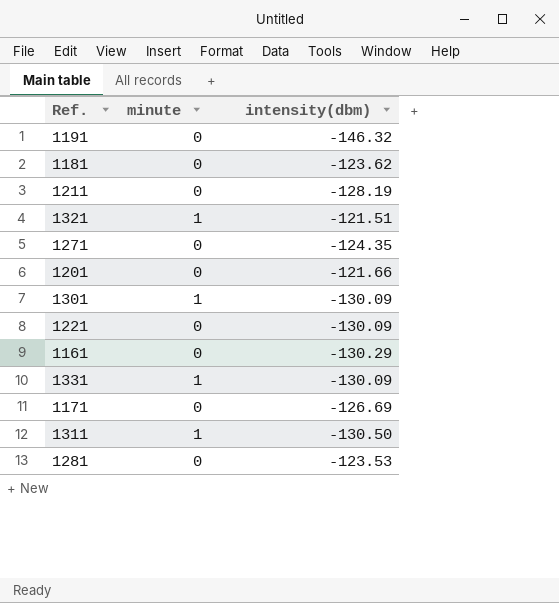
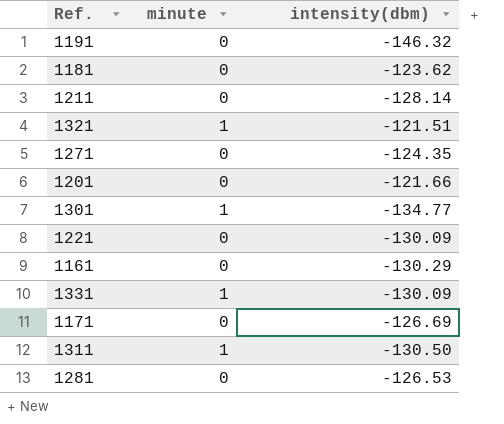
1211 | intensity(dbm): -128.19 -> -128.14
1301 | intensity(dbm): -130.09 -> -134.77
1281 | intensity(dbm): -123.53 -> -126.53

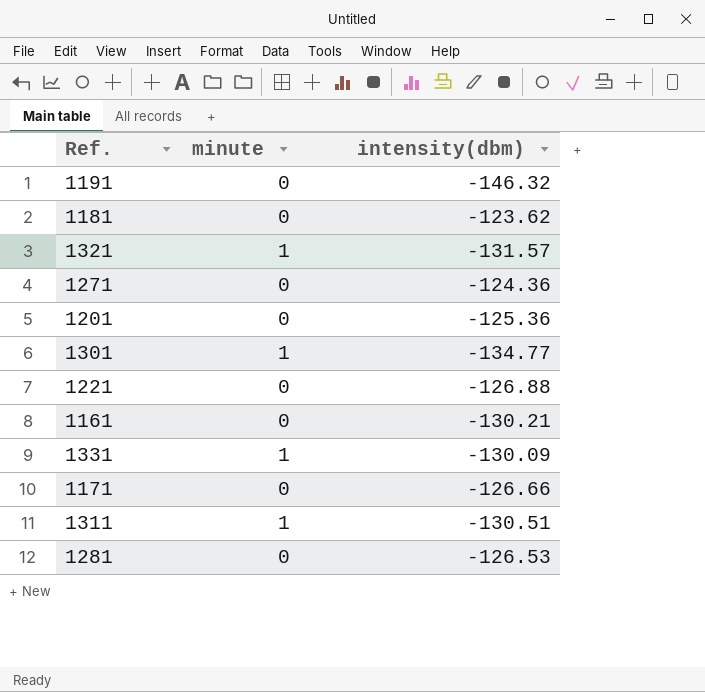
row 1211: 0 | -128.14 -> none
1321 | intensity(dbm): -121.51 -> -131.57
1271 | intensity(dbm): -124.35 -> -124.36
1201 | intensity(dbm): -121.66 -> -125.36
1221 | intensity(dbm): -130.09 -> -126.88
1161 | intensity(dbm): -130.29 -> -130.21
1171 | intensity(dbm): -126.69 -> -126.66
1311 | intensity(dbm): -130.50 -> -130.51

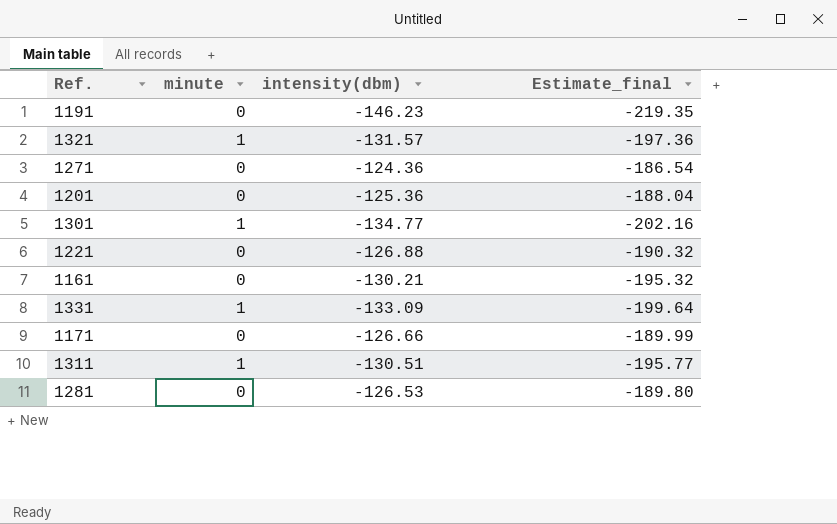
column Estimate_final | formula: none -> [intensity(dbm)] * 1.5
row 1181: 0 | -123.62 -> none
1191 | intensity(dbm): -146.32 -> -146.23
1331 | intensity(dbm): -130.09 -> -133.09

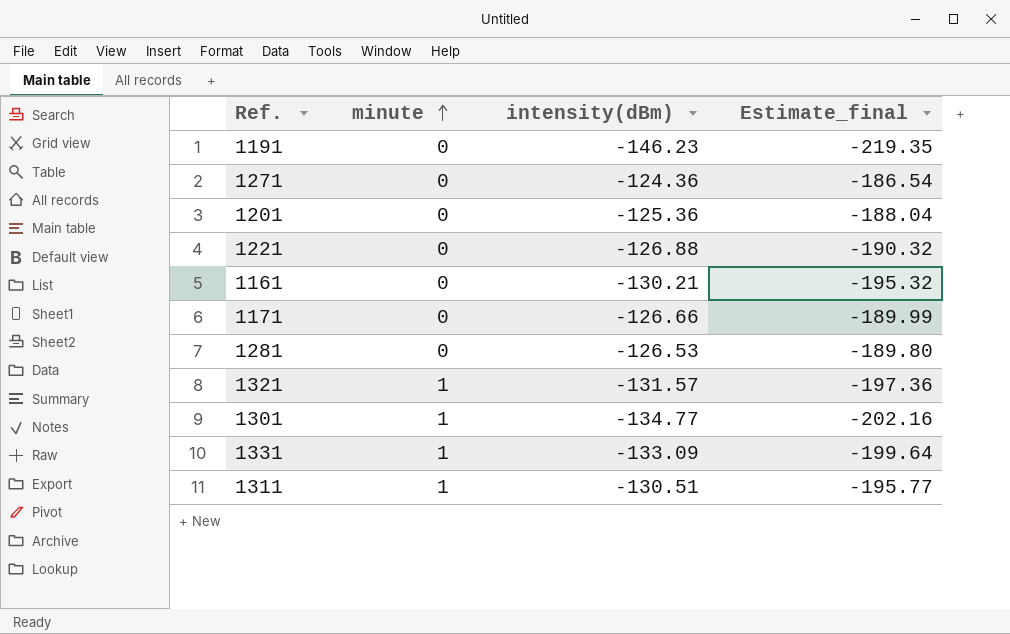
row order: none -> minute ascending
column name: intensity(dbm) -> intensity(dBm)

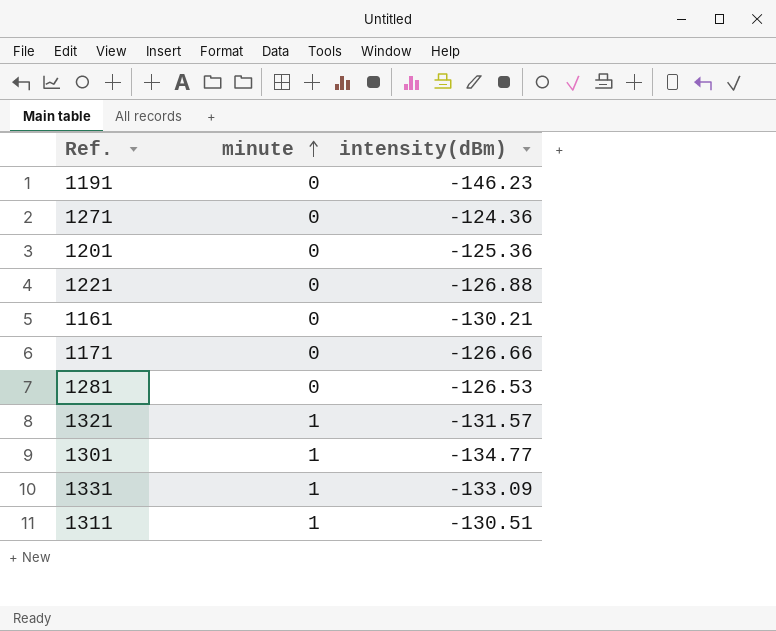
column Estimate_final | formula: [intensity(dBm)] * 1.5 -> none

